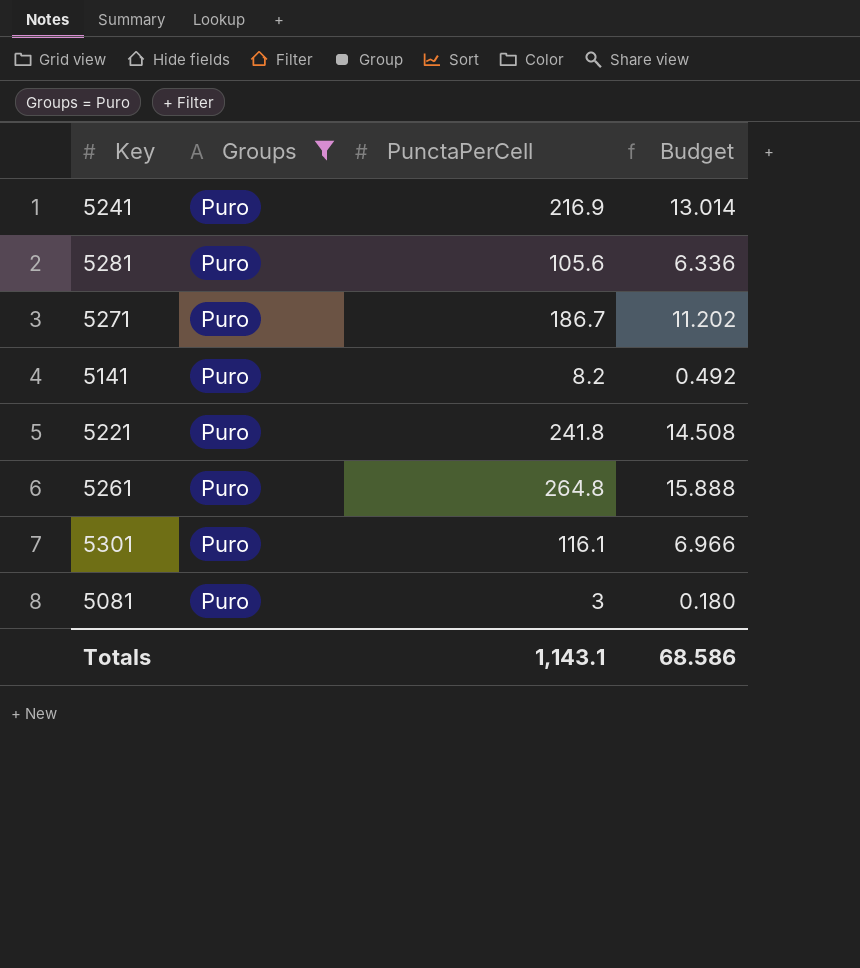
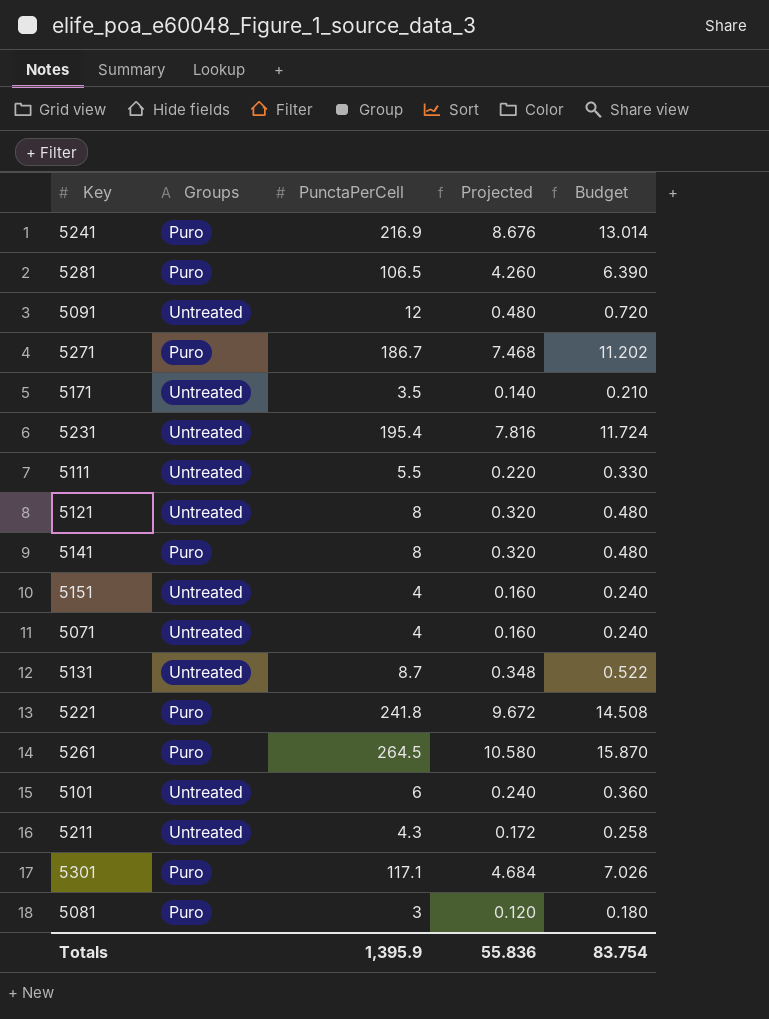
filter: Groups = Puro -> none
column Projected | formula: none -> [PunctaPerCell] * 0.04
5281 | PunctaPerCell: 105.6 -> 106.5
5281 | Budget: 6.336 -> 6.390
5141 | PunctaPerCell: 8.2 -> 8
5141 | Budget: 0.492 -> 0.480
5261 | PunctaPerCell: 264.8 -> 264.5
5261 | Budget: 15.888 -> 15.870
5301 | PunctaPerCell: 116.1 -> 117.1
5301 | Budget: 6.966 -> 7.026
Totals | PunctaPerCell: 1,143.1 -> 1,395.9
Totals | Budget: 68.586 -> 83.754

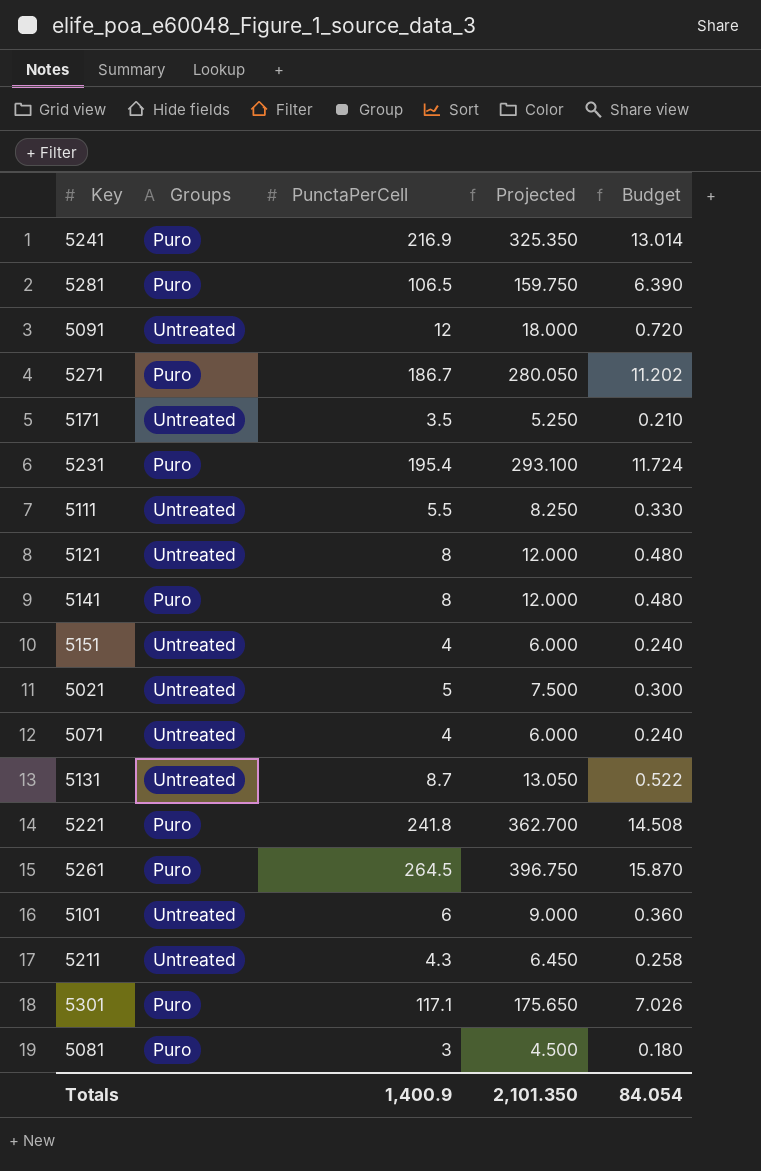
column Projected | formula: [PunctaPerCell] * 0.04 -> [PunctaPerCell] * 1.5
5231 | Groups: Untreated -> Puro
row 5021: none -> Untreated | 5 | 7.500 | 0.300
Totals | PunctaPerCell: 1,395.9 -> 1,400.9
Totals | Projected: 55.836 -> 2,101.350
Totals | Budget: 83.754 -> 84.054

